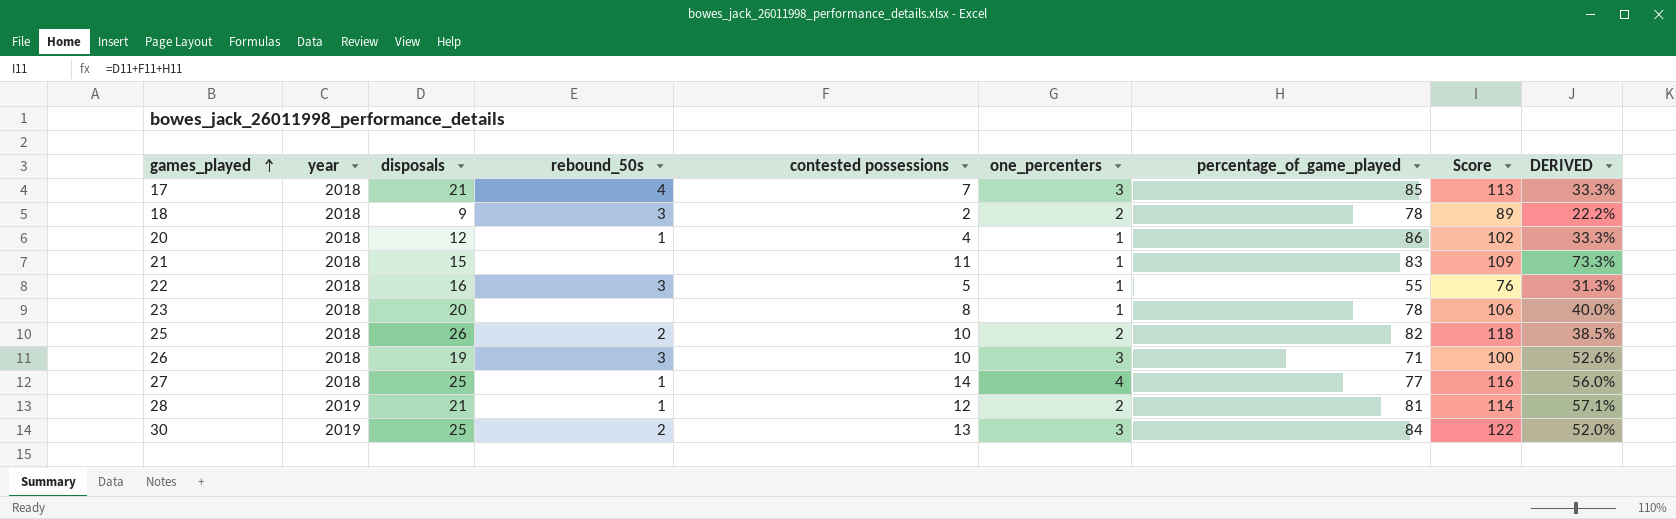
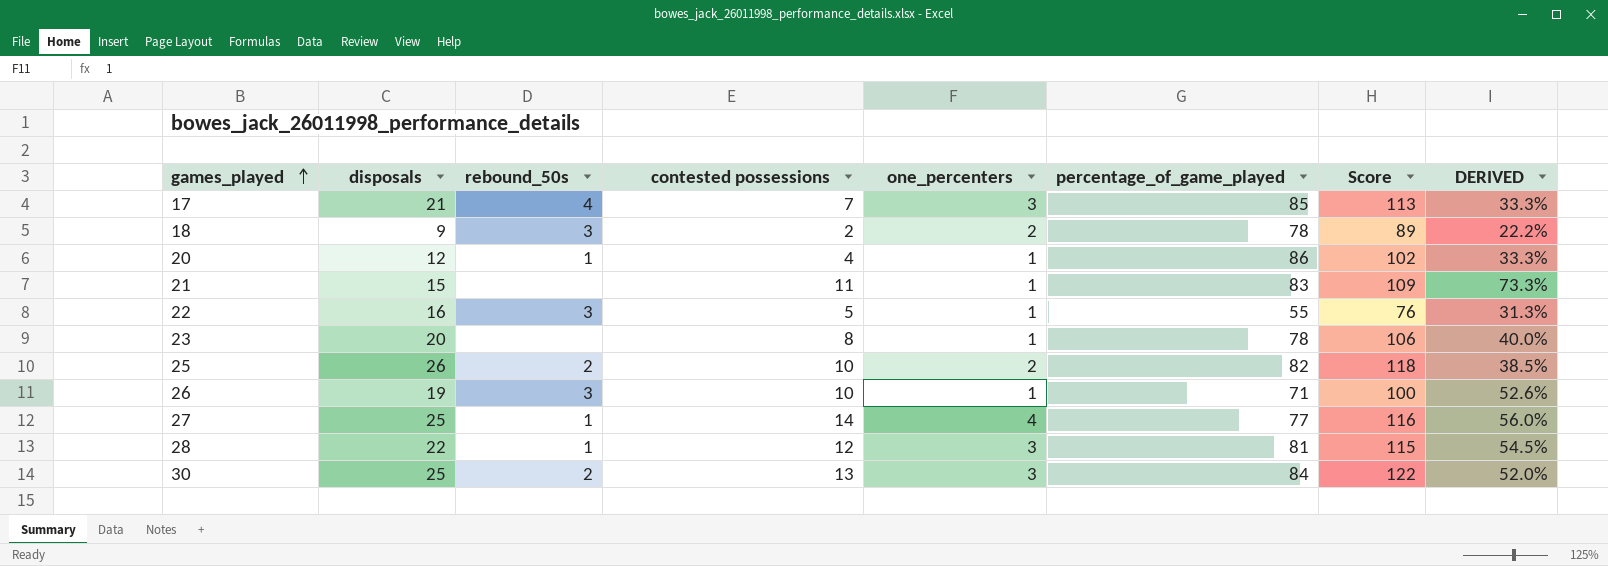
column year | position: 2 -> none
26 | one_percenters: 3 -> 1
28 | disposals: 21 -> 22
28 | one_percenters: 2 -> 3
28 | Score: 114 -> 115
28 | DERIVED: 57.1% -> 54.5%

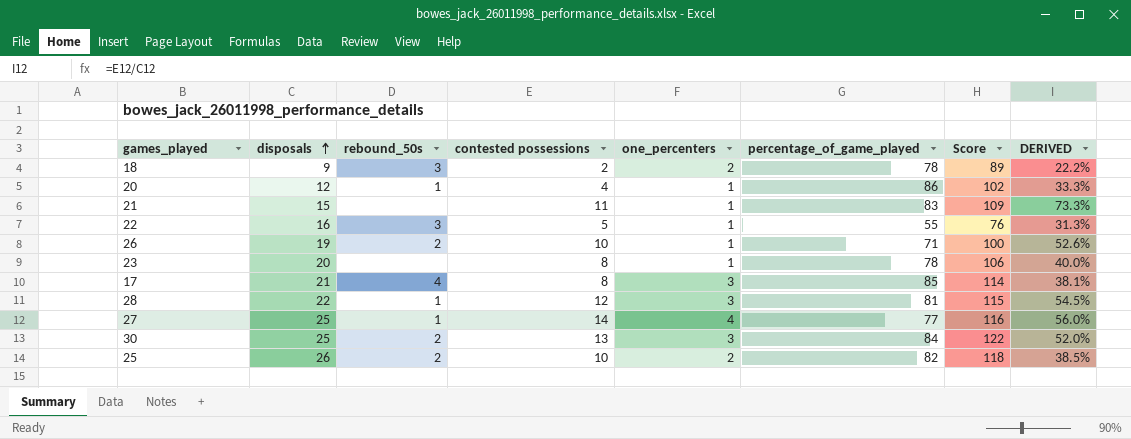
row order: games_played ascending -> disposals ascending
26 | rebound_50s: 3 -> 2
17 | contested possessions: 7 -> 8
17 | Score: 113 -> 114
17 | DERIVED: 33.3% -> 38.1%

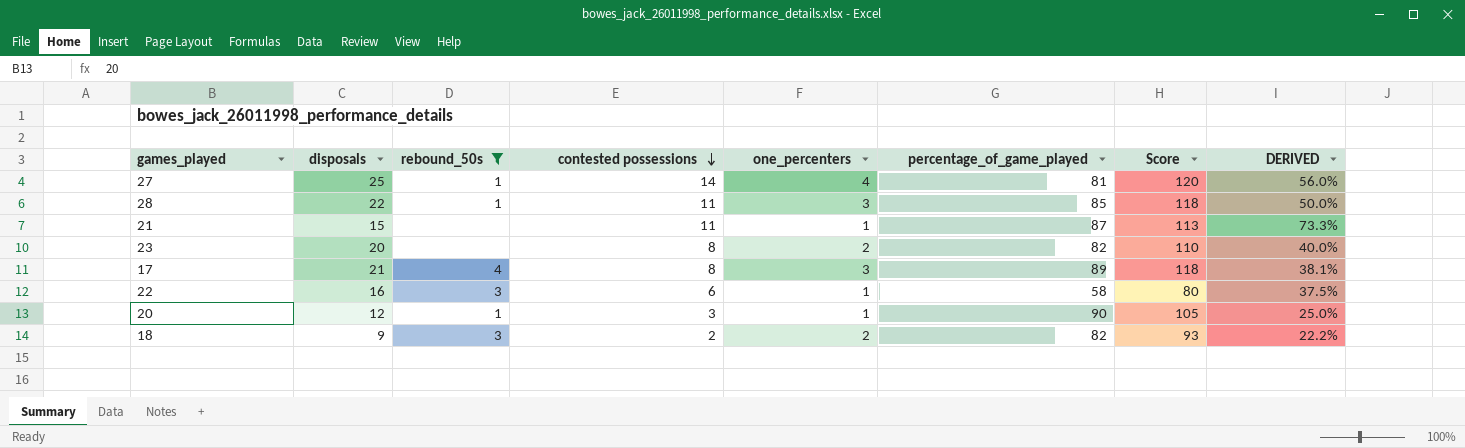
filter: none -> rebound_50s != 2
row order: disposals ascending -> contested possessions descending
27 | percentage_of_game_played: 77 -> 81
27 | Score: 116 -> 120
28 | contested possessions: 12 -> 11
28 | percentage_of_game_played: 81 -> 85
28 | Score: 115 -> 118
28 | DERIVED: 54.5% -> 50.0%
21 | percentage_of_game_played: 83 -> 87
21 | Score: 109 -> 113
23 | one_percenters: 1 -> 2
23 | percentage_of_game_played: 78 -> 82
23 | Score: 106 -> 110
17 | percentage_of_game_played: 85 -> 89
17 | Score: 114 -> 118
22 | contested possessions: 5 -> 6
22 | percentage_of_game_played: 55 -> 58
22 | Score: 76 -> 80
22 | DERIVED: 31.3% -> 37.5%
20 | contested possessions: 4 -> 3
20 | percentage_of_game_played: 86 -> 90
20 | Score: 102 -> 105
20 | DERIVED: 33.3% -> 25.0%
18 | percentage_of_game_played: 78 -> 82
18 | Score: 89 -> 93

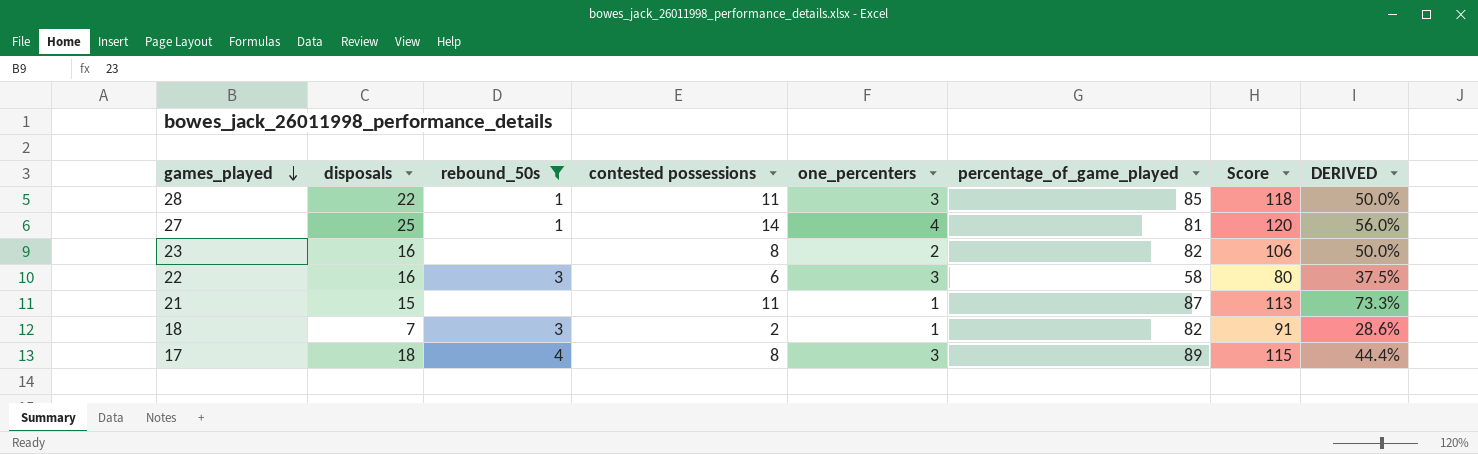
row order: contested possessions descending -> games_played descending
row 20: 12 | 1 | 3 | 1 | 90 | 105 | 25.0% -> none
23 | disposals: 20 -> 16
23 | Score: 110 -> 106
23 | DERIVED: 40.0% -> 50.0%
22 | one_percenters: 1 -> 3
18 | disposals: 9 -> 7
18 | one_percenters: 2 -> 1
18 | Score: 93 -> 91
18 | DERIVED: 22.2% -> 28.6%
17 | disposals: 21 -> 18
17 | Score: 118 -> 115
17 | DERIVED: 38.1% -> 44.4%

